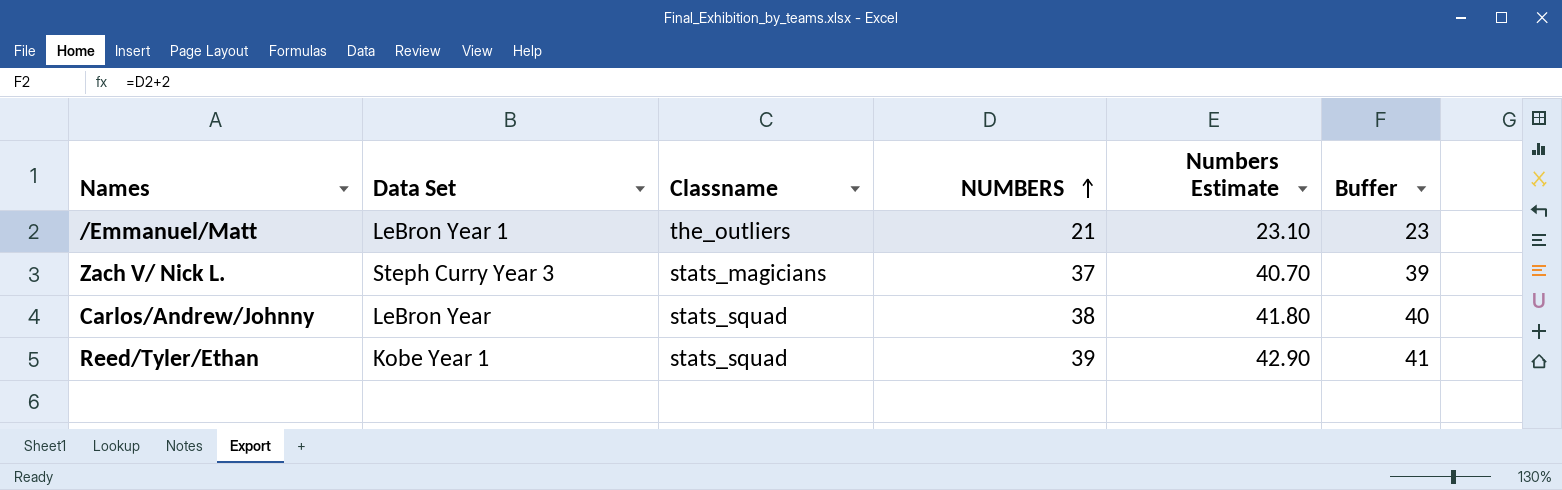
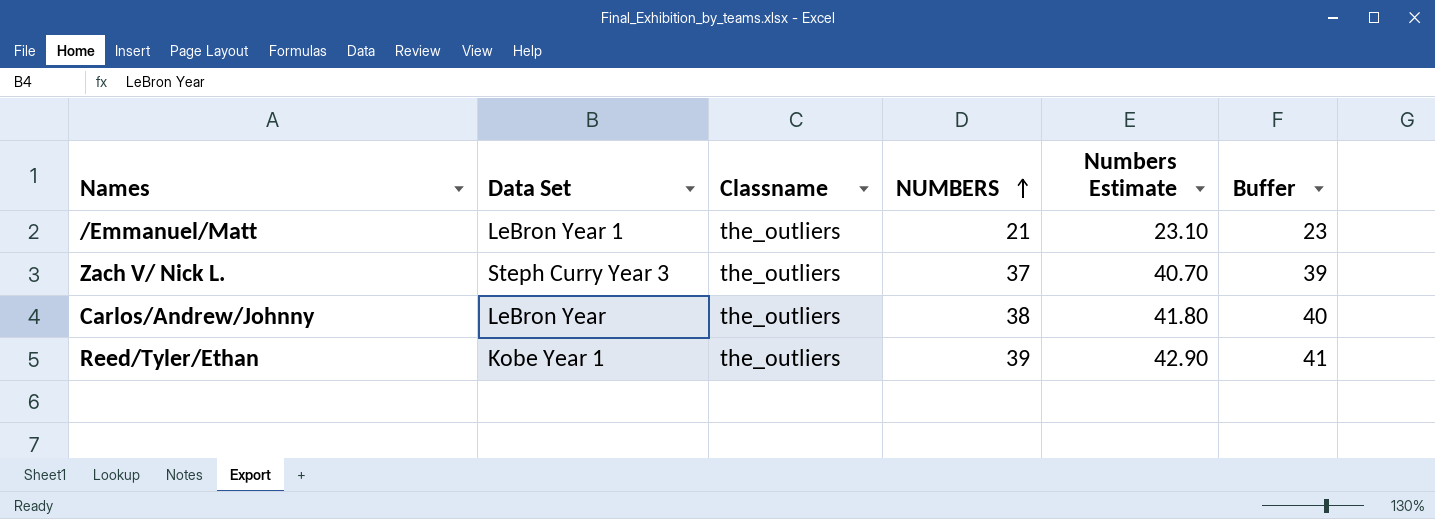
Zach V/ Nick L. | Classname: stats_magicians -> the_outliers
Carlos/Andrew/Johnny | Classname: stats_squad -> the_outliers
Reed/Tyler/Ethan | Classname: stats_squad -> the_outliers

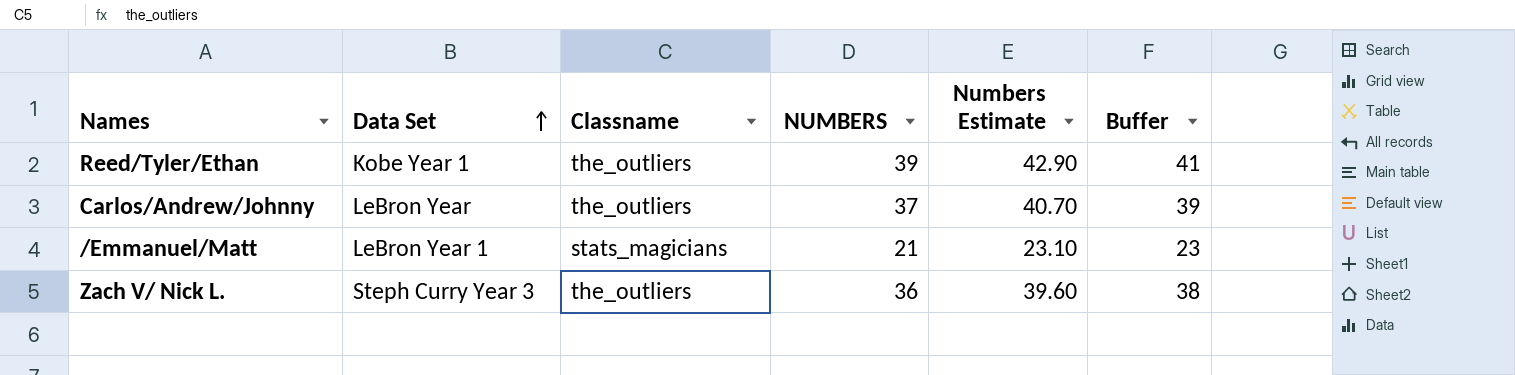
row order: NUMBERS ascending -> Data Set ascending
Carlos/Andrew/Johnny | NUMBERS: 38 -> 37
Carlos/Andrew/Johnny | Numbers Estimate: 41.80 -> 40.70
Carlos/Andrew/Johnny | Buffer: 40 -> 39
/Emmanuel/Matt | Classname: the_outliers -> stats_magicians
Zach V/ Nick L. | NUMBERS: 37 -> 36
Zach V/ Nick L. | Numbers Estimate: 40.70 -> 39.60
Zach V/ Nick L. | Buffer: 39 -> 38

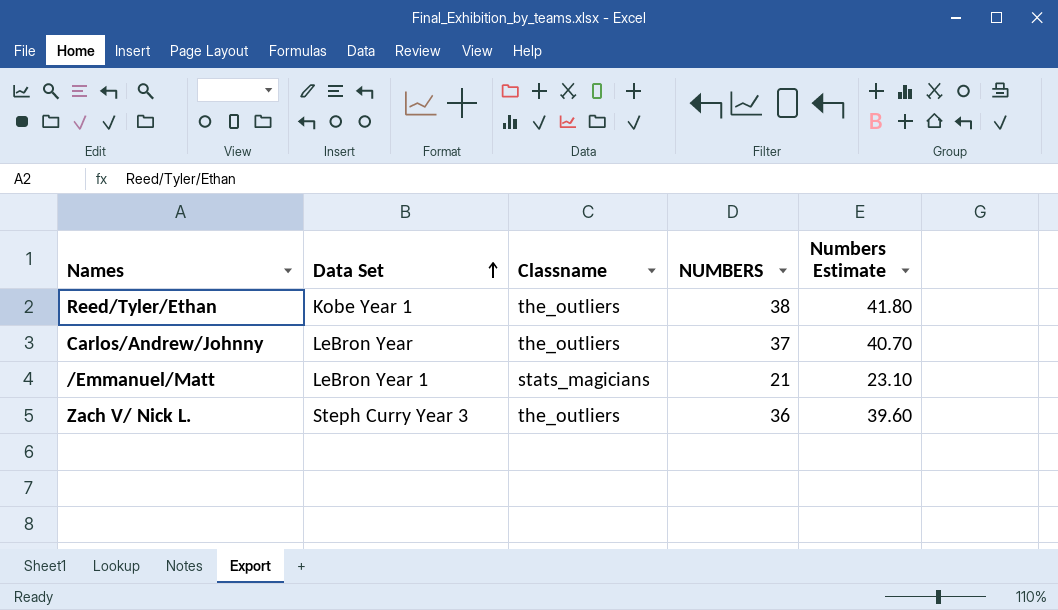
column Buffer | formula: [NUMBERS] + 2 -> none
Reed/Tyler/Ethan | NUMBERS: 39 -> 38
Reed/Tyler/Ethan | Numbers Estimate: 42.90 -> 41.80

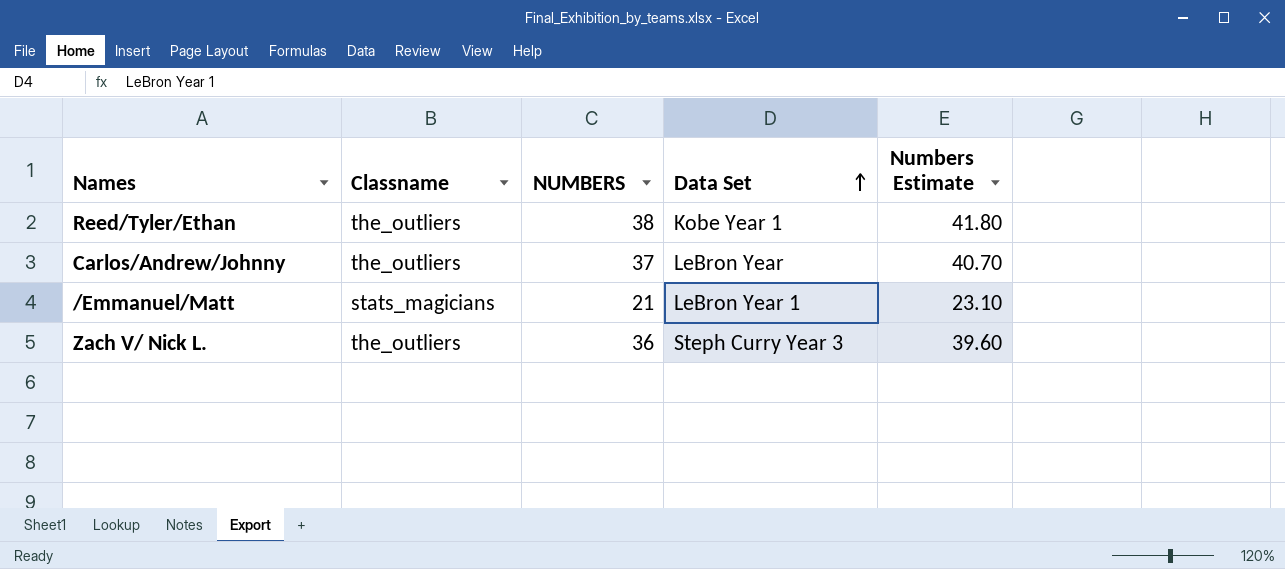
column Data Set | position: 2 -> 4

